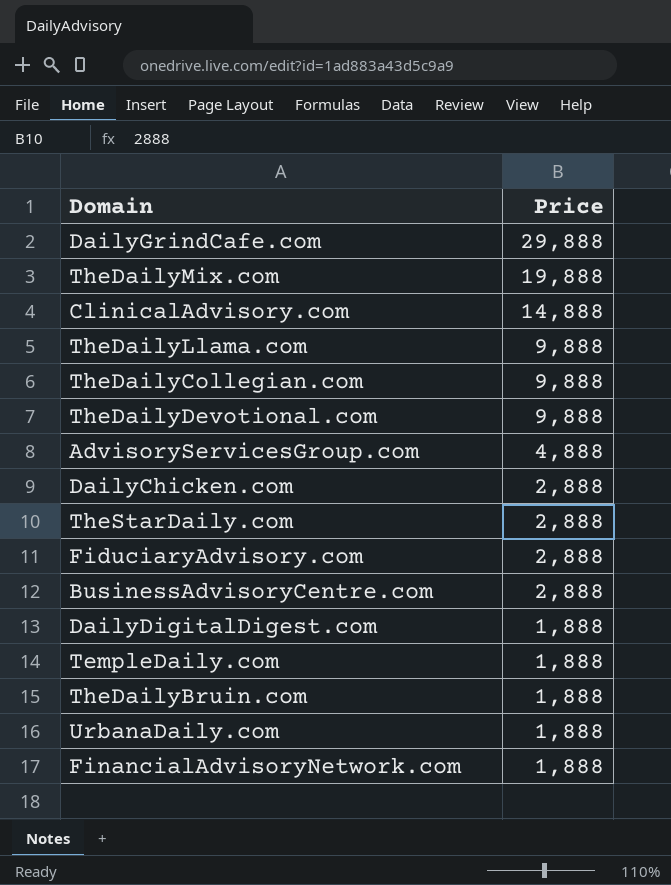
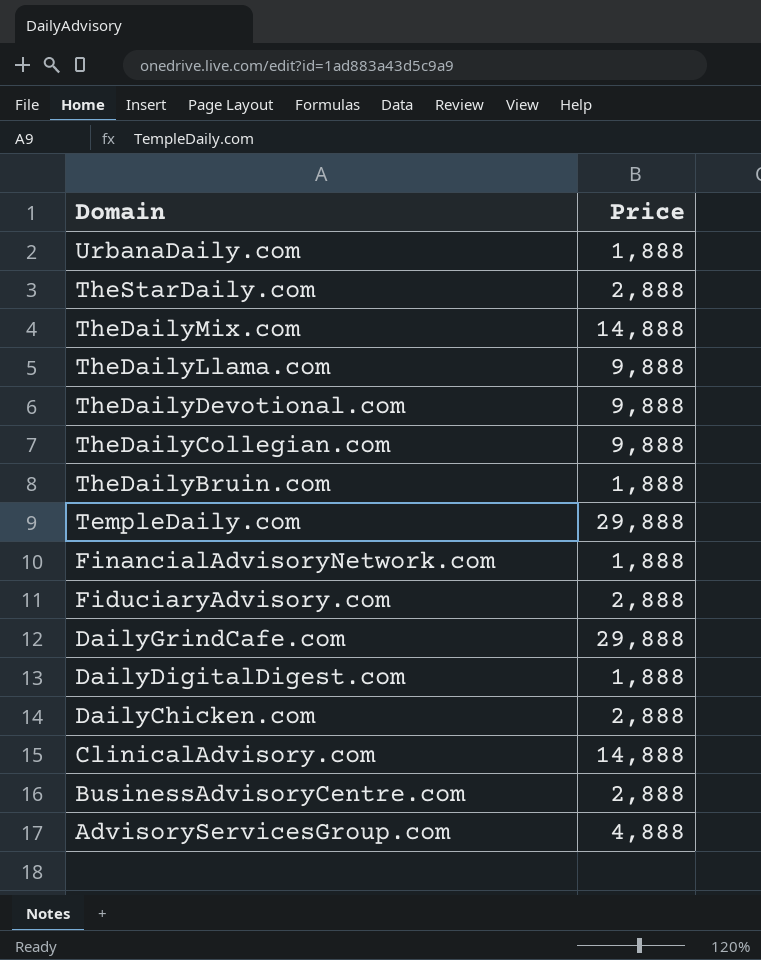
row order: Price descending -> Domain descending
TheDailyMix.com | Price: 19,888 -> 14,888
TempleDaily.com | Price: 1,888 -> 29,888

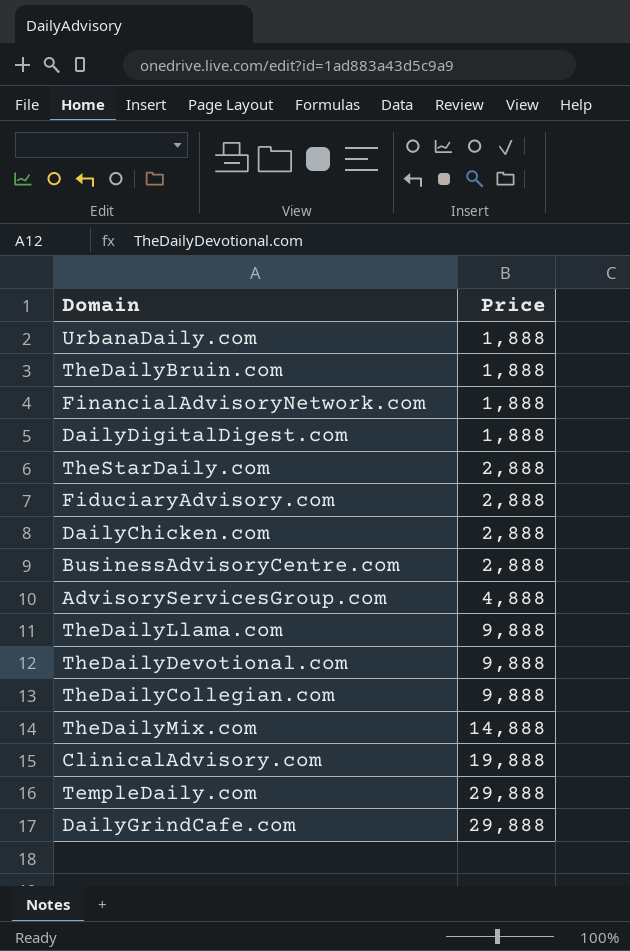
row order: Domain descending -> Price ascending
ClinicalAdvisory.com | Price: 14,888 -> 19,888

